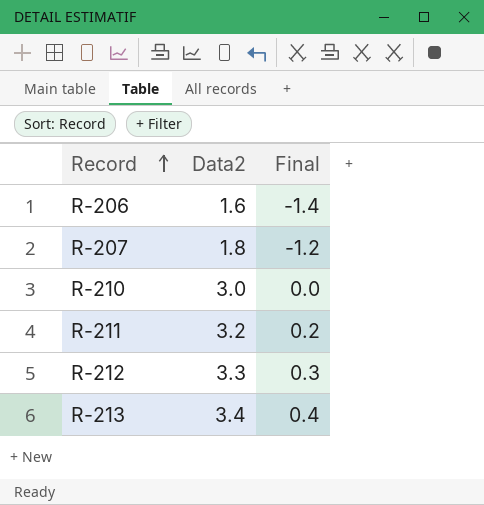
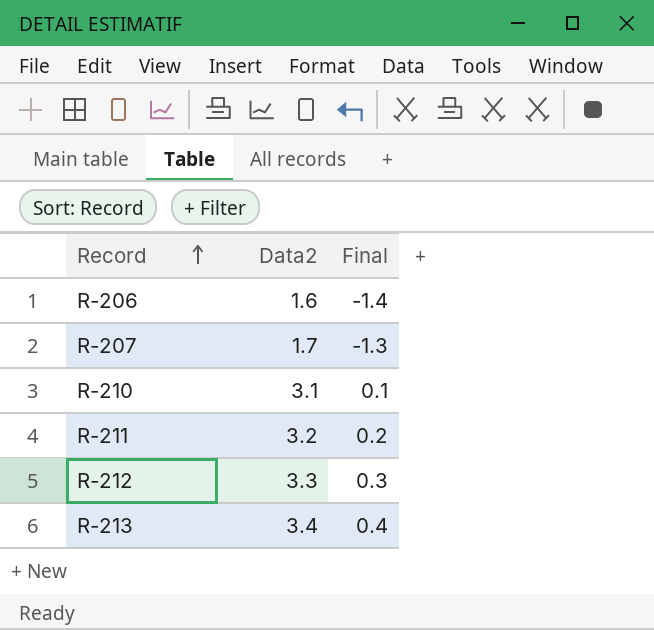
R-207 | Data2: 1.8 -> 1.7
R-207 | Final: -1.2 -> -1.3
R-210 | Data2: 3.0 -> 3.1
R-210 | Final: 0.0 -> 0.1

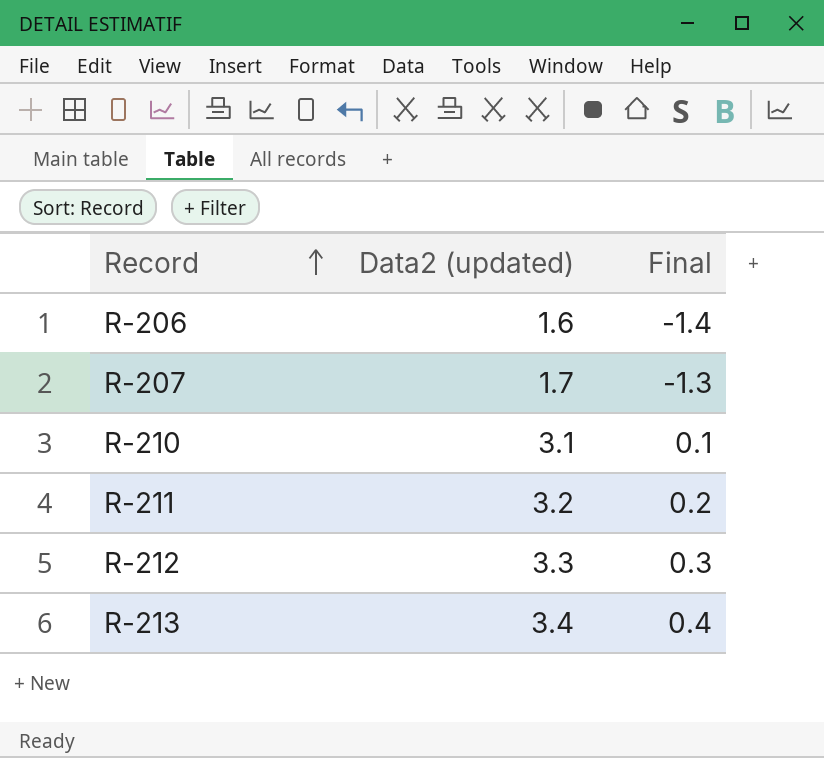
column name: Data2 -> Data2 (updated)

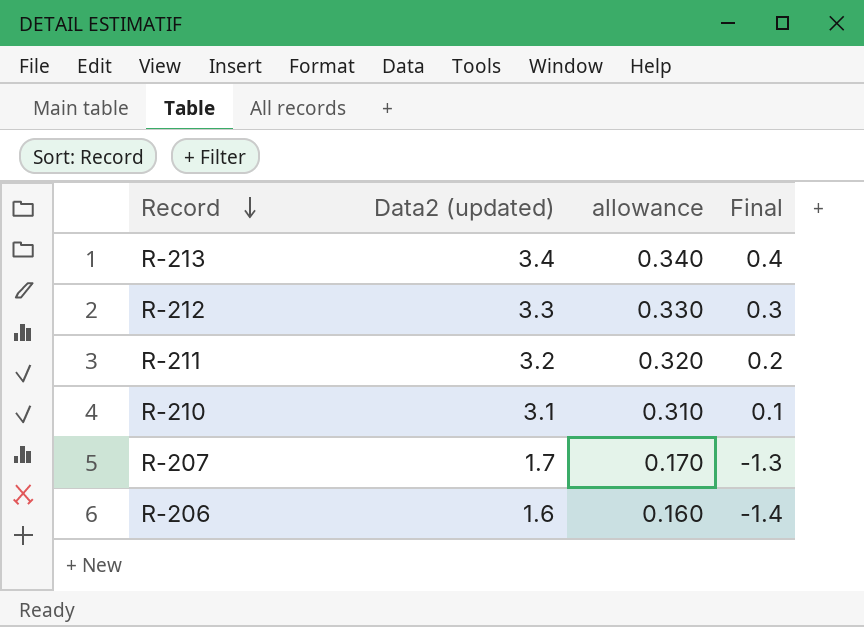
row order: Record ascending -> Record descending
column allowance | formula: none -> [Data2 (updated)] * 0.1

